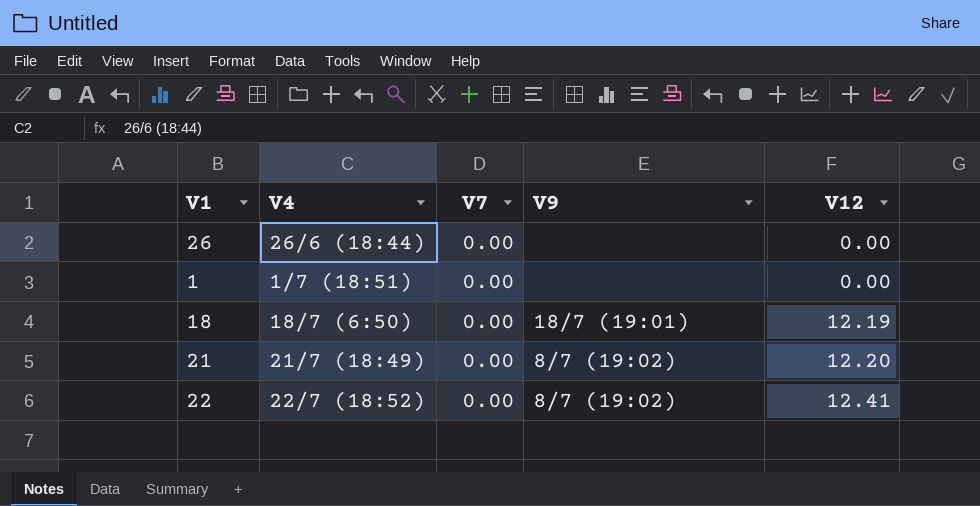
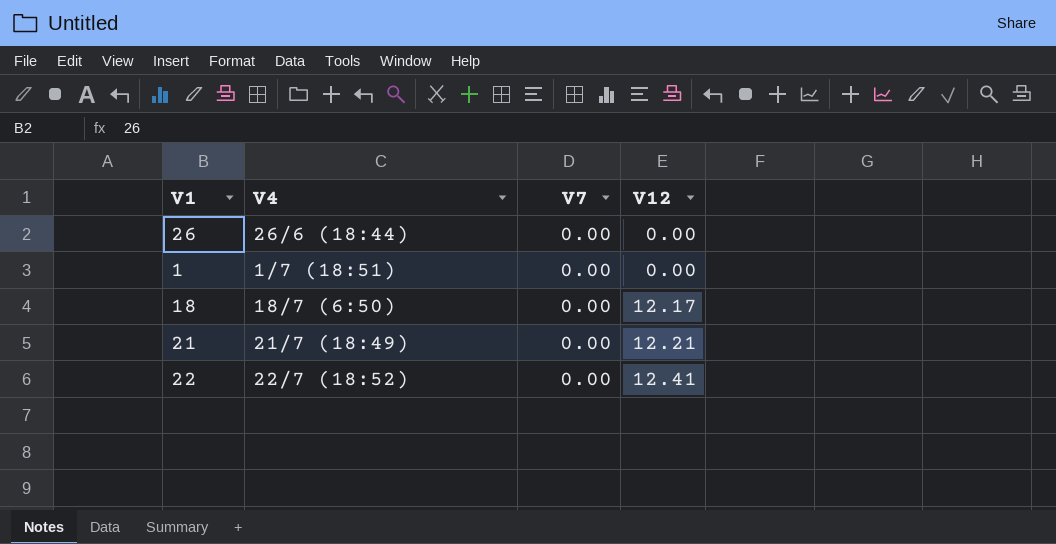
column V9 | position: 4 -> none
18 | V12: 12.19 -> 12.17
21 | V12: 12.20 -> 12.21

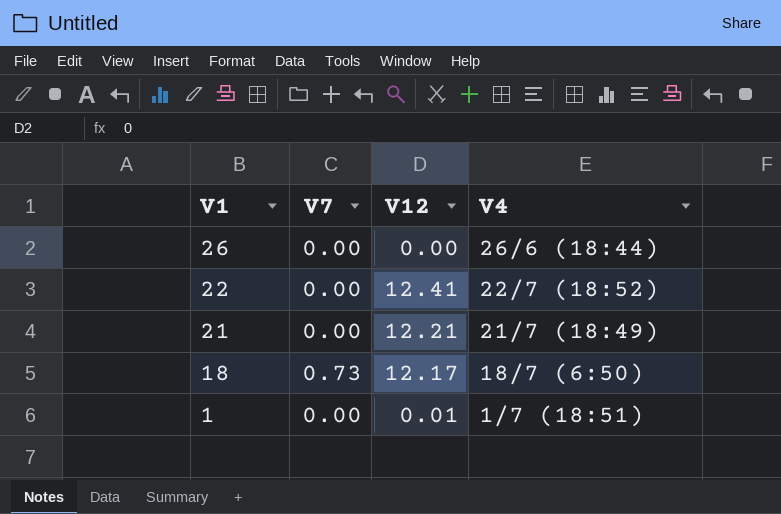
row order: V12 ascending -> V1 descending
column V4 | position: 2 -> 4
18 | V7: 0.00 -> 0.73
1 | V12: 0.00 -> 0.01

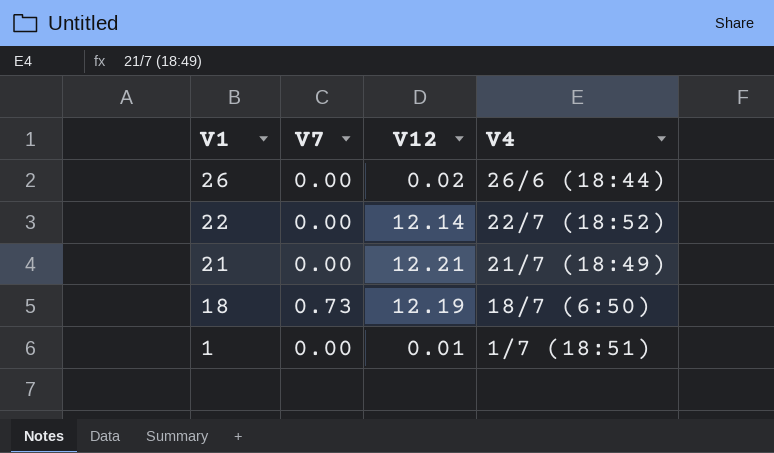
26 | V12: 0.00 -> 0.02
22 | V12: 12.41 -> 12.14
18 | V12: 12.17 -> 12.19

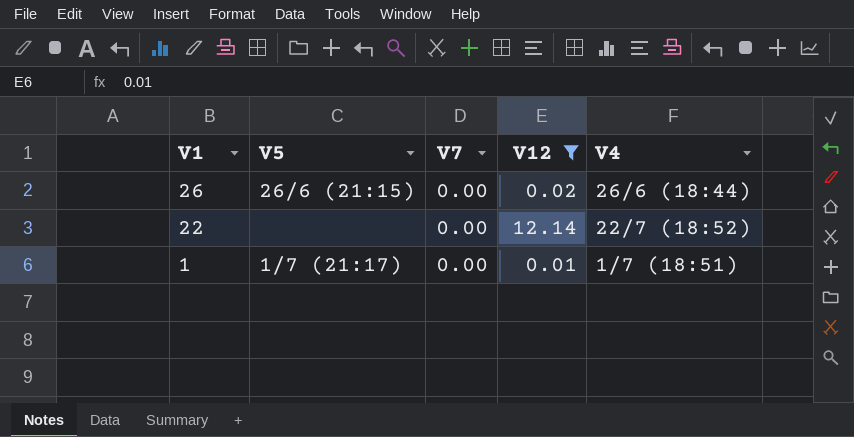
filter: none -> V12 <= 12.14
column V5 | position: none -> 2

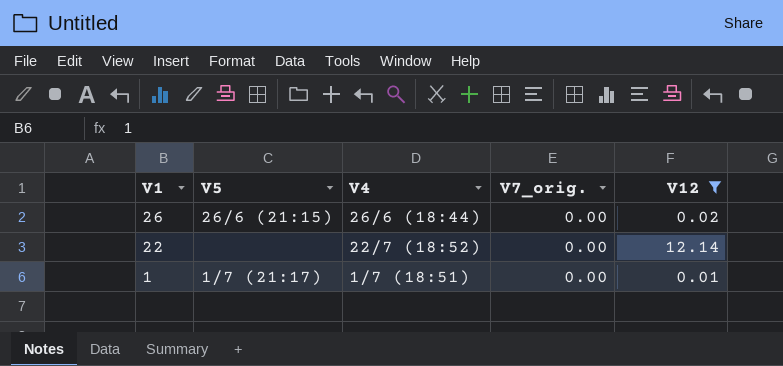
column V4 | position: 5 -> 3
column name: V7 -> V7_orig.

